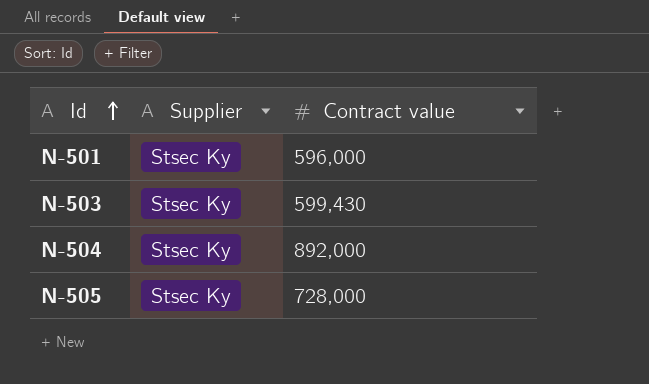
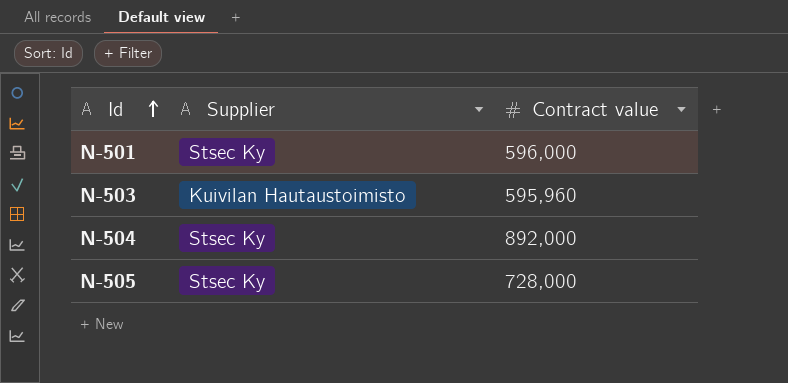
N-503 | Supplier: Stsec Ky -> Kuivilan Hautaustoimisto
N-503 | Contract value: 599,430 -> 595,960

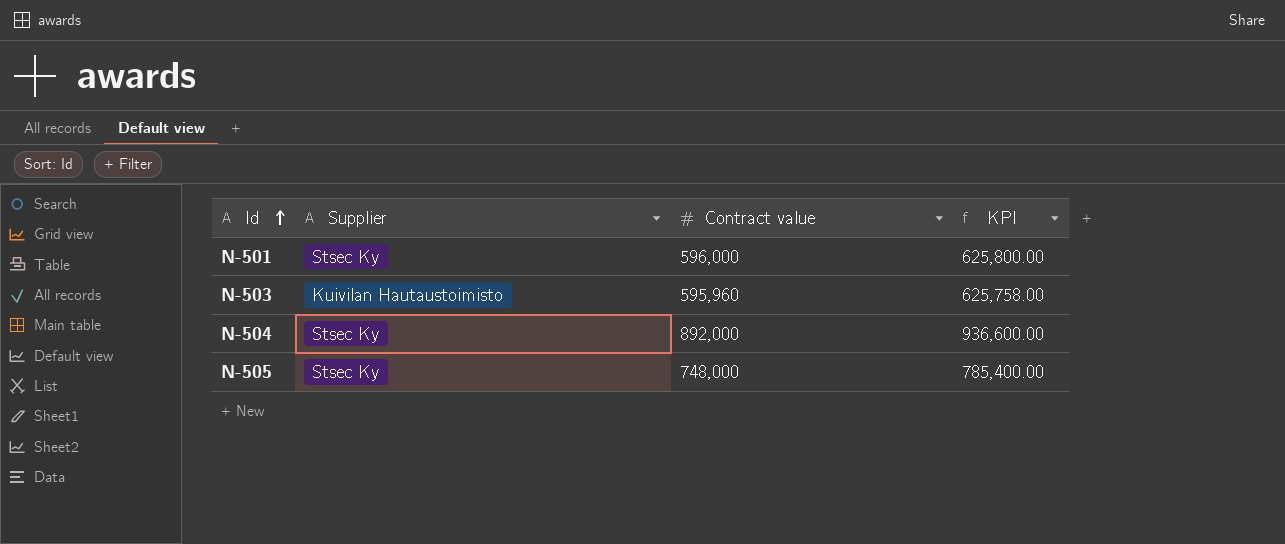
column KPI | formula: none -> [Contract value] * 1.05
N-505 | Contract value: 728,000 -> 748,000

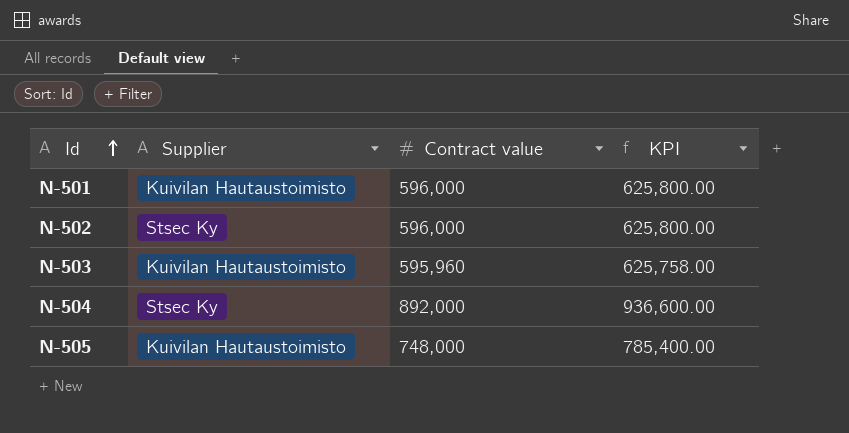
N-501 | Supplier: Stsec Ky -> Kuivilan Hautaustoimisto
row N-502: none -> Stsec Ky | 596,000 | 625,800.00
N-505 | Supplier: Stsec Ky -> Kuivilan Hautaustoimisto

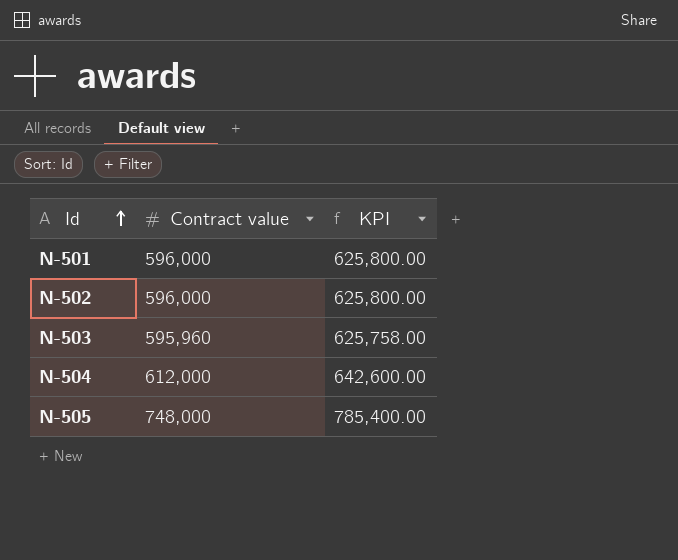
column Supplier | position: 2 -> none
N-504 | Contract value: 892,000 -> 612,000
N-504 | KPI: 936,600.00 -> 642,600.00

